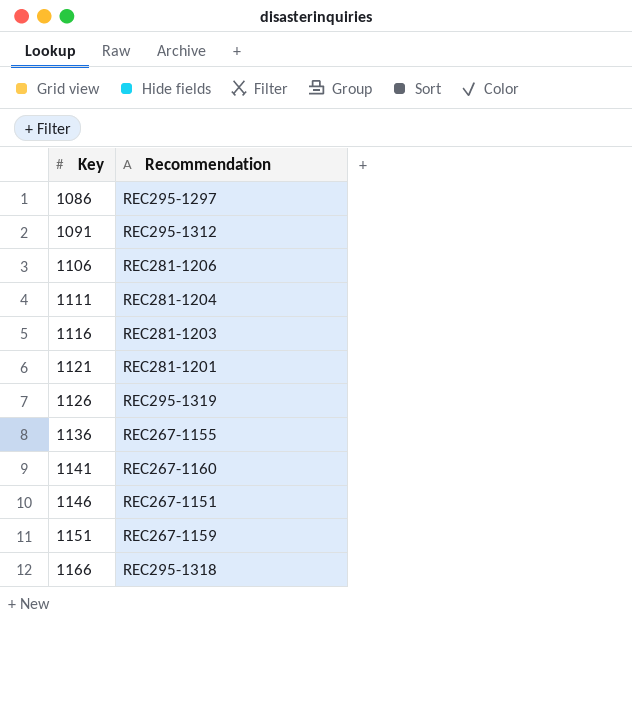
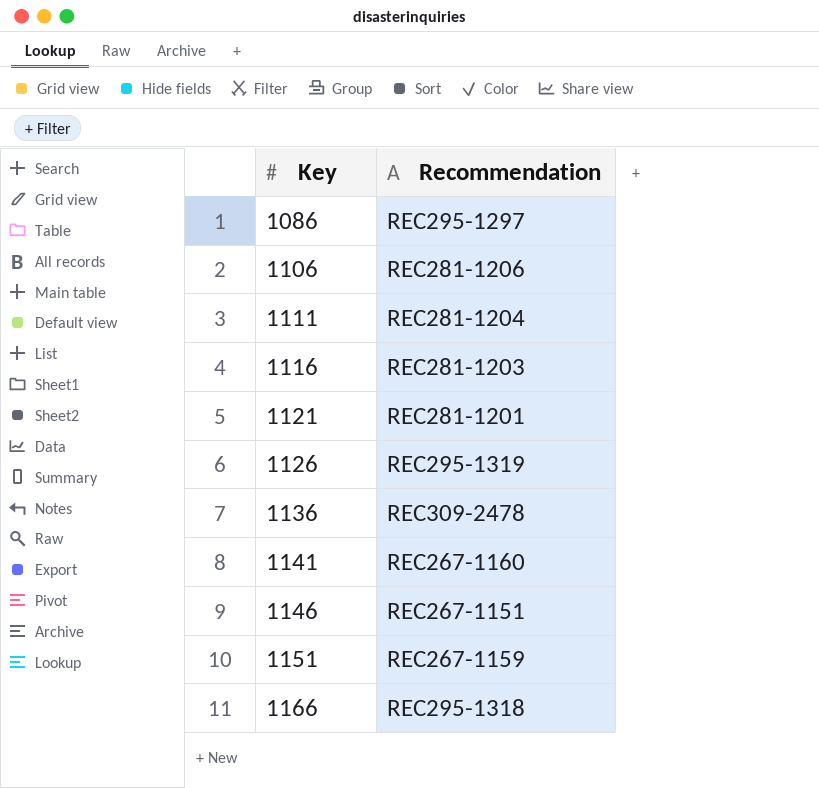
row 1091: REC295-1312 -> none
1136 | Recommendation: REC267-1155 -> REC309-2478

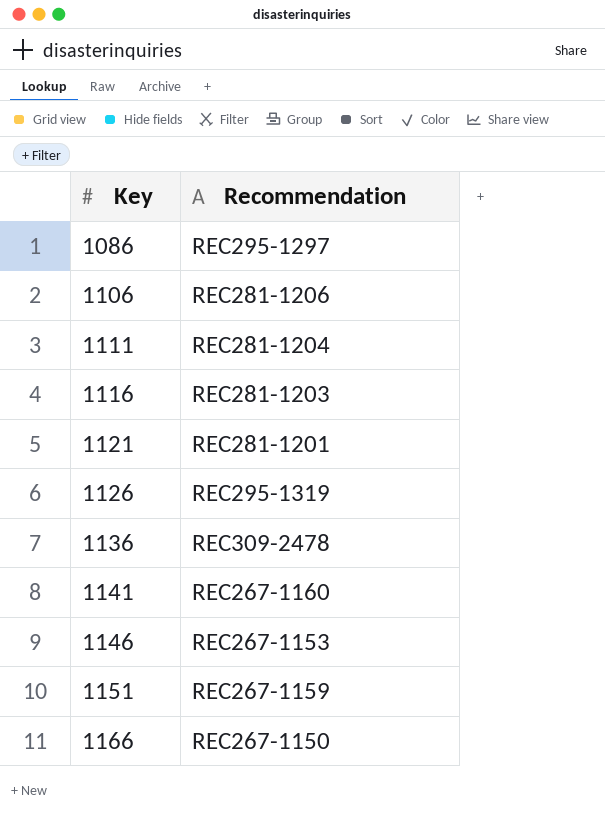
1146 | Recommendation: REC267-1151 -> REC267-1153
1166 | Recommendation: REC295-1318 -> REC267-1150

